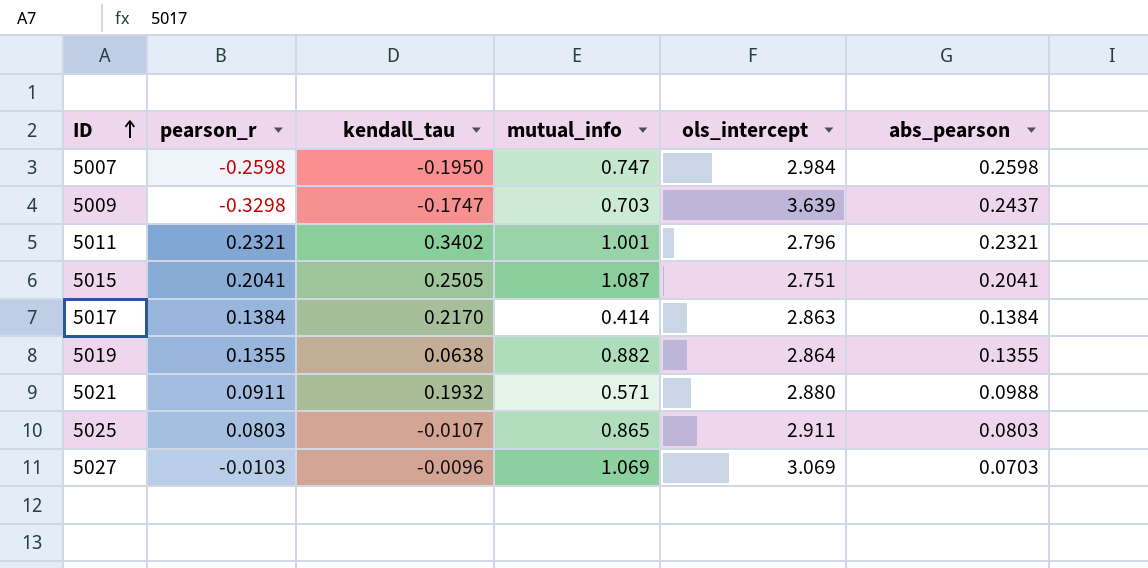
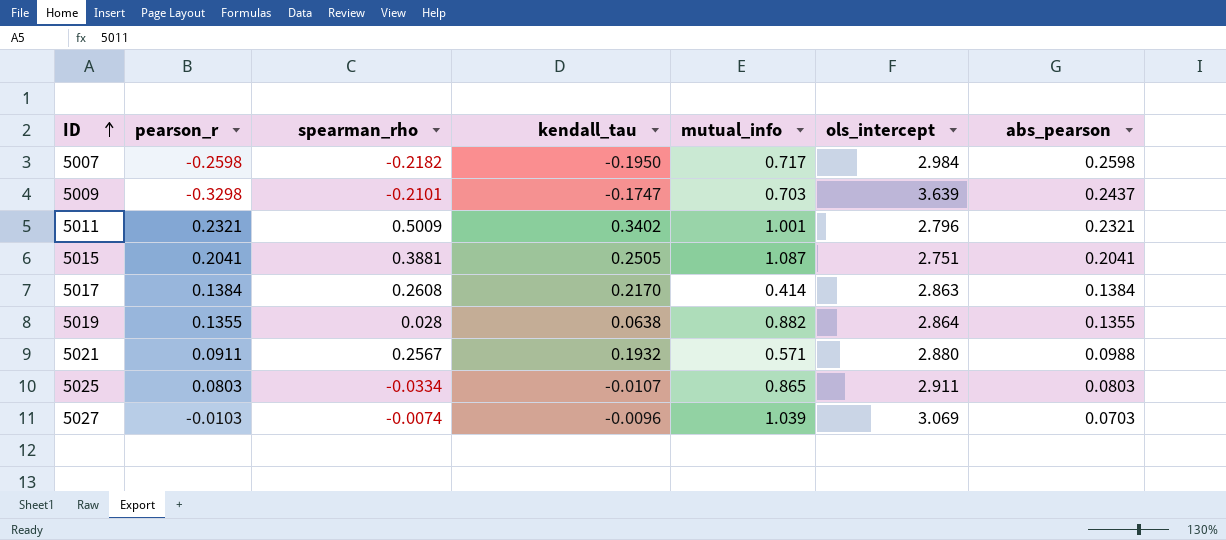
column spearman_rho | position: none -> 3
5007 | mutual_info: 0.747 -> 0.717
5027 | mutual_info: 1.069 -> 1.039

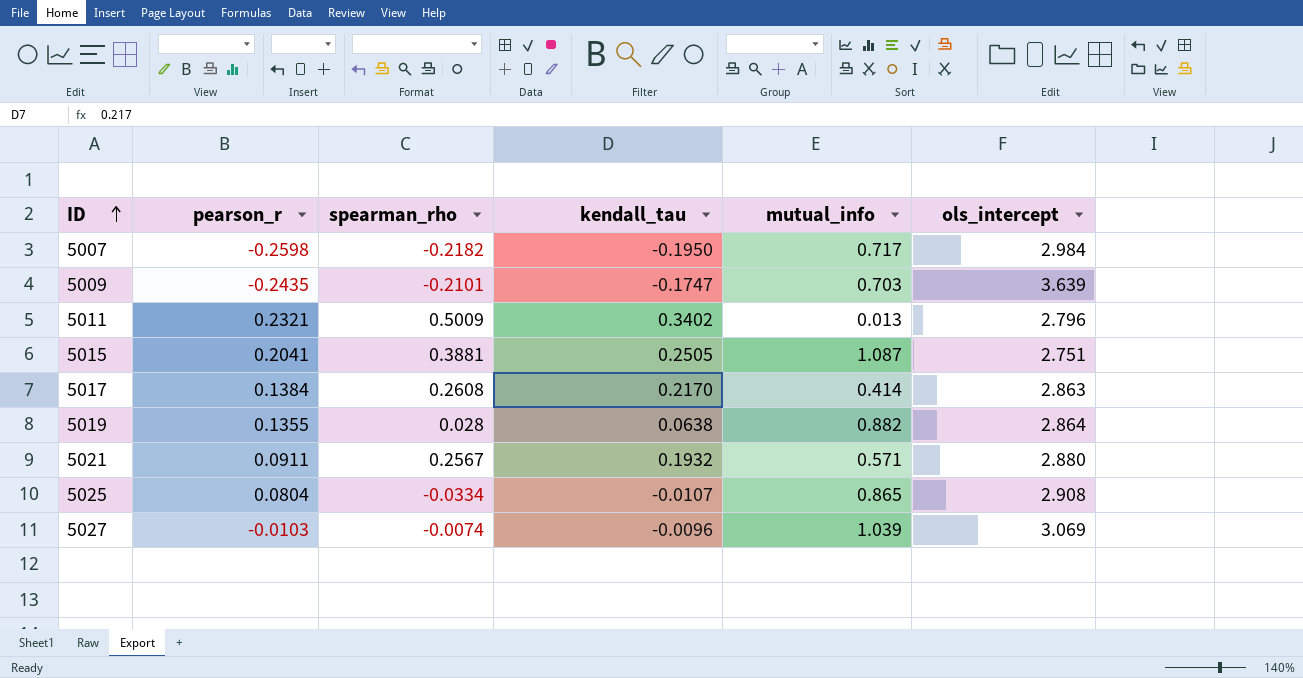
column abs_pearson | position: 7 -> none
5009 | pearson_r: -0.3298 -> -0.2435
5011 | mutual_info: 1.001 -> 0.013
5025 | pearson_r: 0.0803 -> 0.0804
5025 | ols_intercept: 2.911 -> 2.908

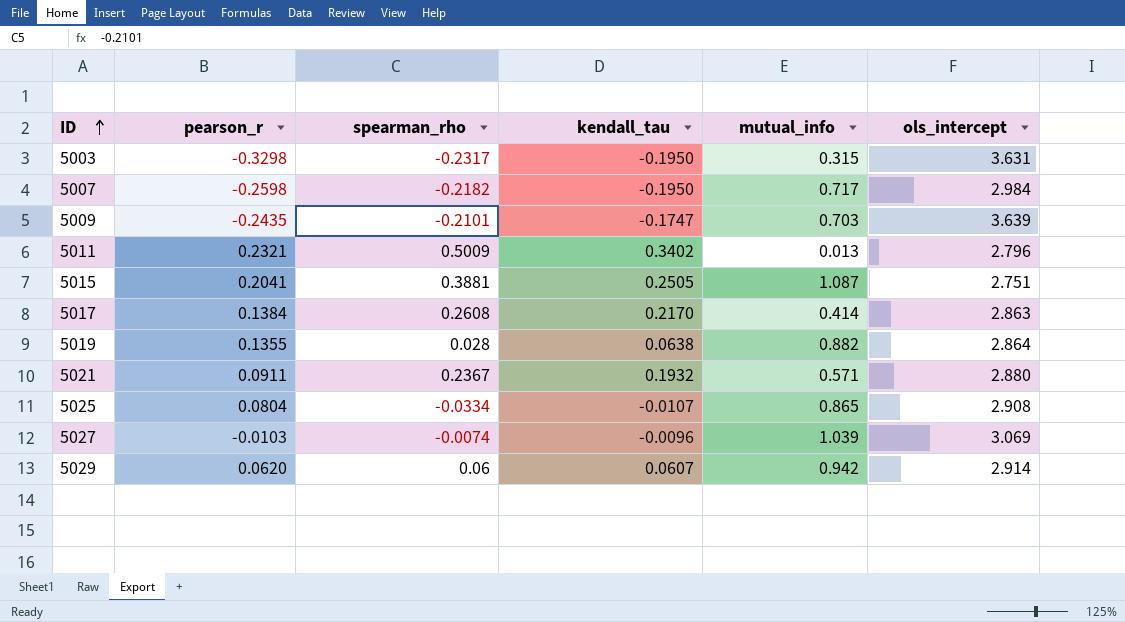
row 5003: none -> -0.3298 | -0.2317 | -0.1950 | 0.315 | 3.631
5021 | spearman_rho: 0.2567 -> 0.2367
row 5029: none -> 0.0620 | 0.06 | 0.0607 | 0.942 | 2.914

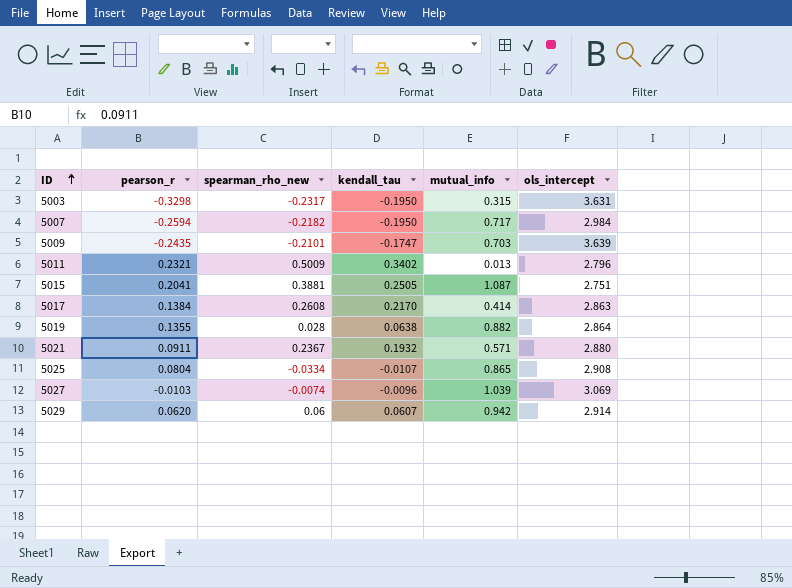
column name: spearman_rho -> spearman_rho_new
5007 | pearson_r: -0.2598 -> -0.2594

